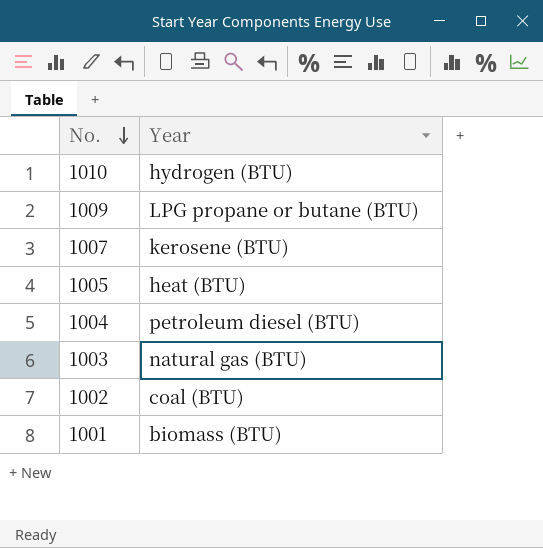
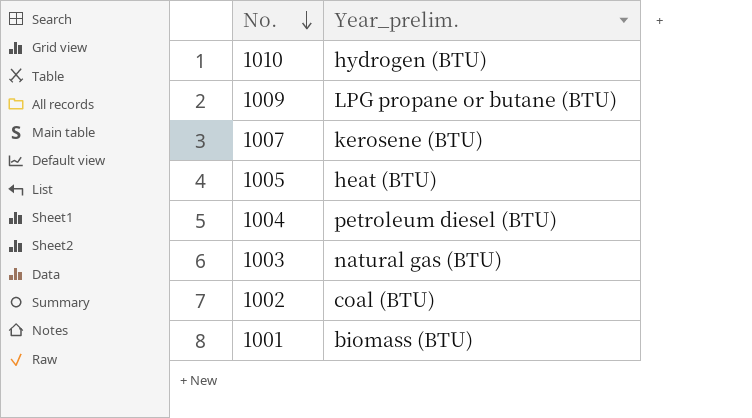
column name: Year -> Year_prelim.

